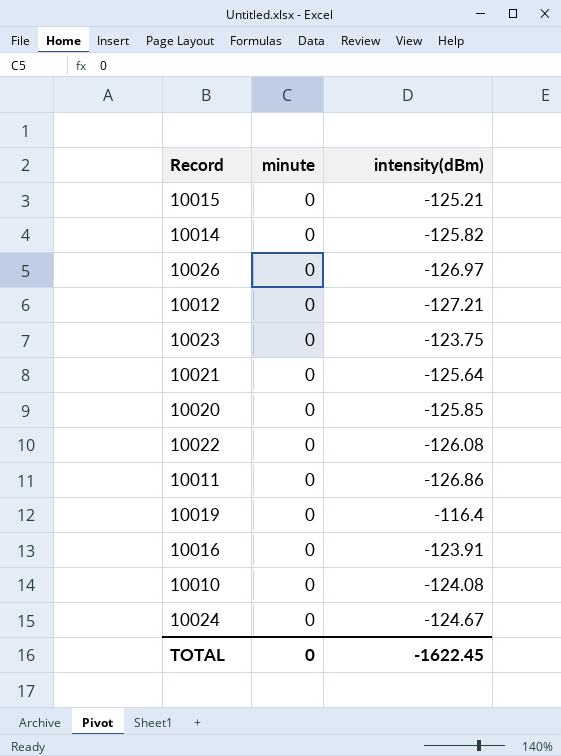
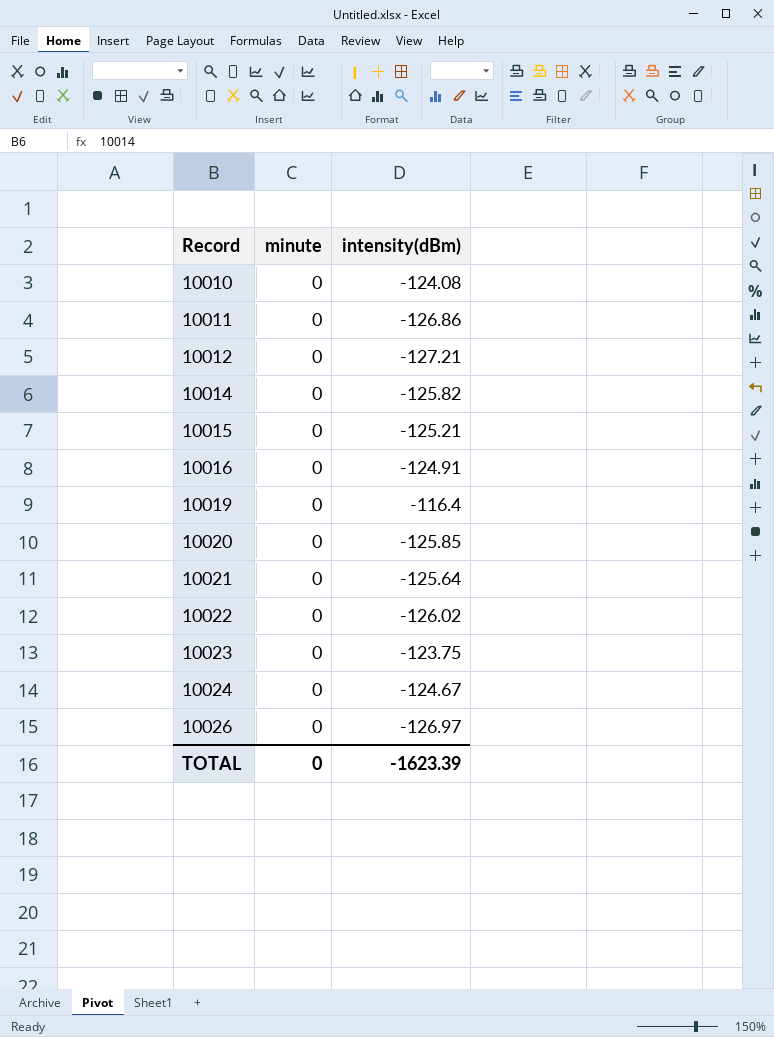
row order: none -> Record ascending
10016 | intensity(dBm): -123.91 -> -124.91
10022 | intensity(dBm): -126.08 -> -126.02
TOTAL | intensity(dBm): -1622.45 -> -1623.39

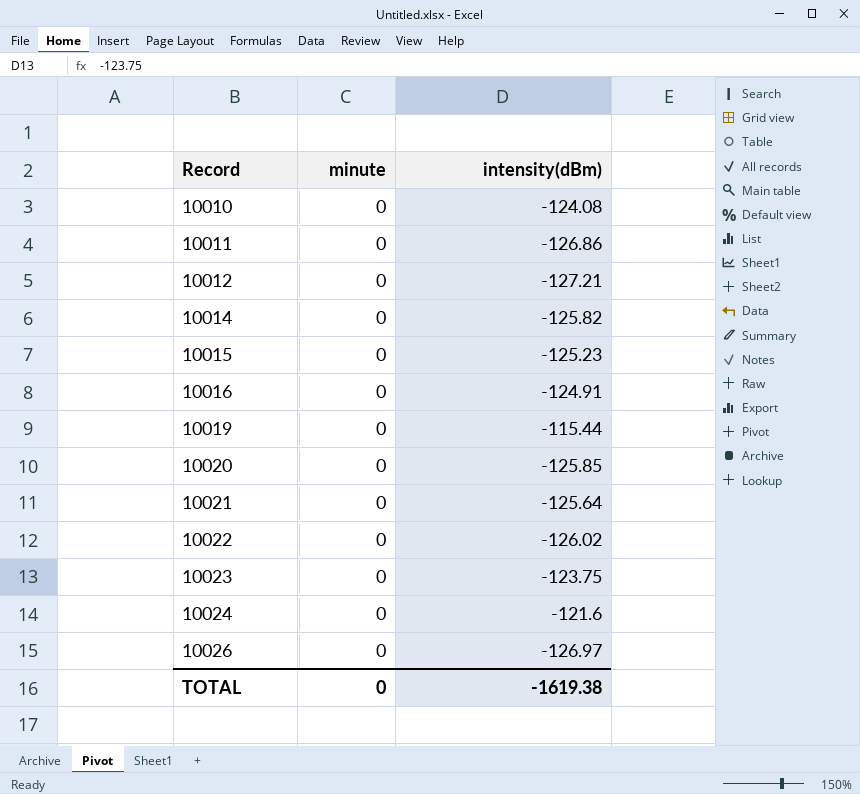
10015 | intensity(dBm): -125.21 -> -125.23
10019 | intensity(dBm): -116.4 -> -115.44
10024 | intensity(dBm): -124.67 -> -121.6
TOTAL | intensity(dBm): -1623.39 -> -1619.38

